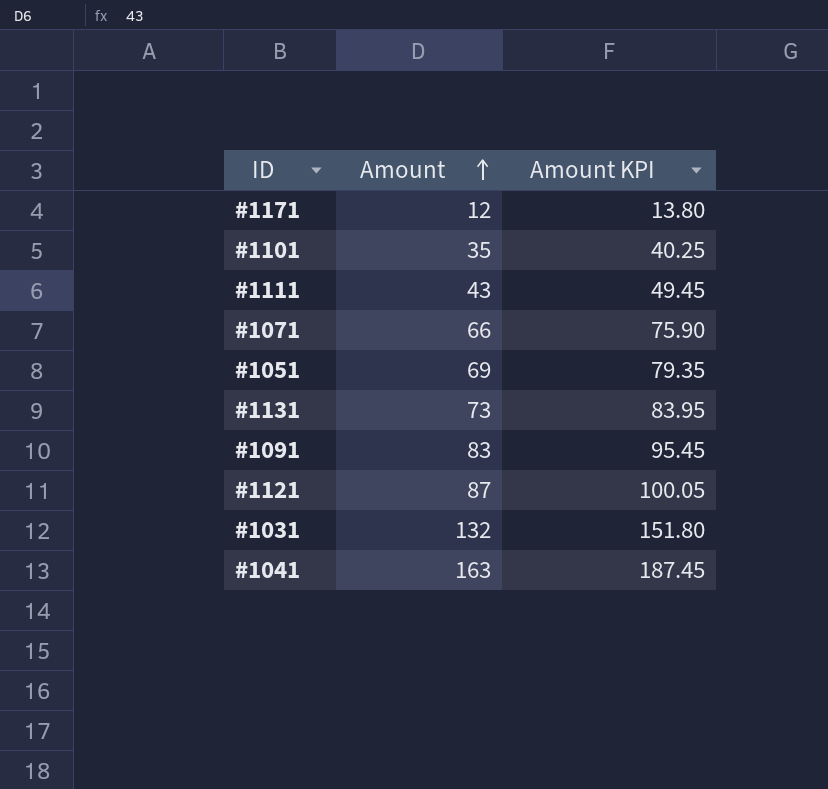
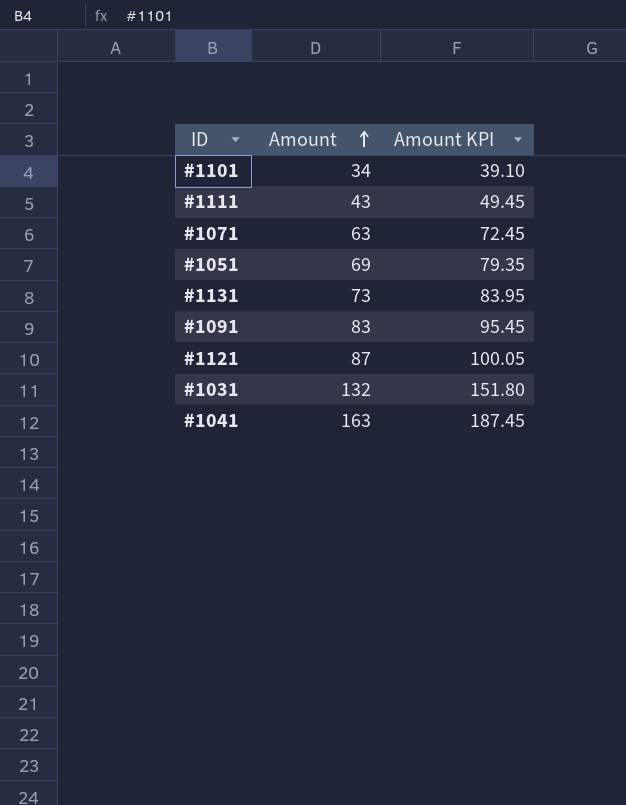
row #1171: 12 | 13.80 -> none
#1101 | Amount: 35 -> 34
#1101 | Amount KPI: 40.25 -> 39.10
#1071 | Amount: 66 -> 63
#1071 | Amount KPI: 75.90 -> 72.45

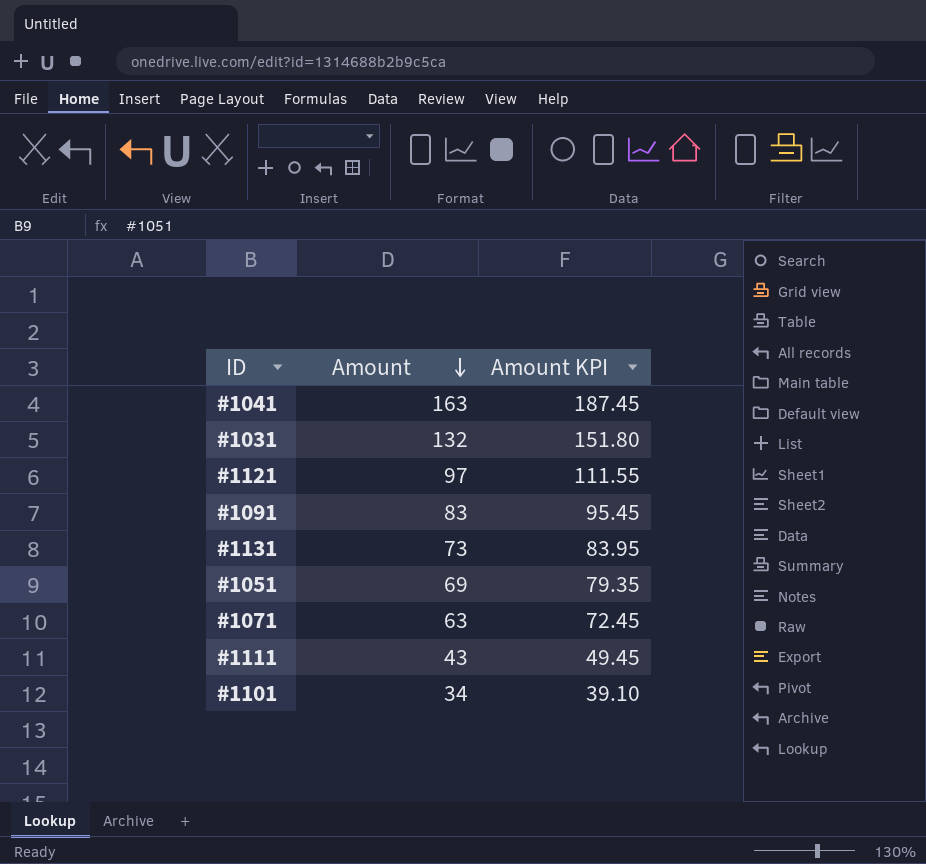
row order: Amount ascending -> Amount descending
#1121 | Amount: 87 -> 97
#1121 | Amount KPI: 100.05 -> 111.55

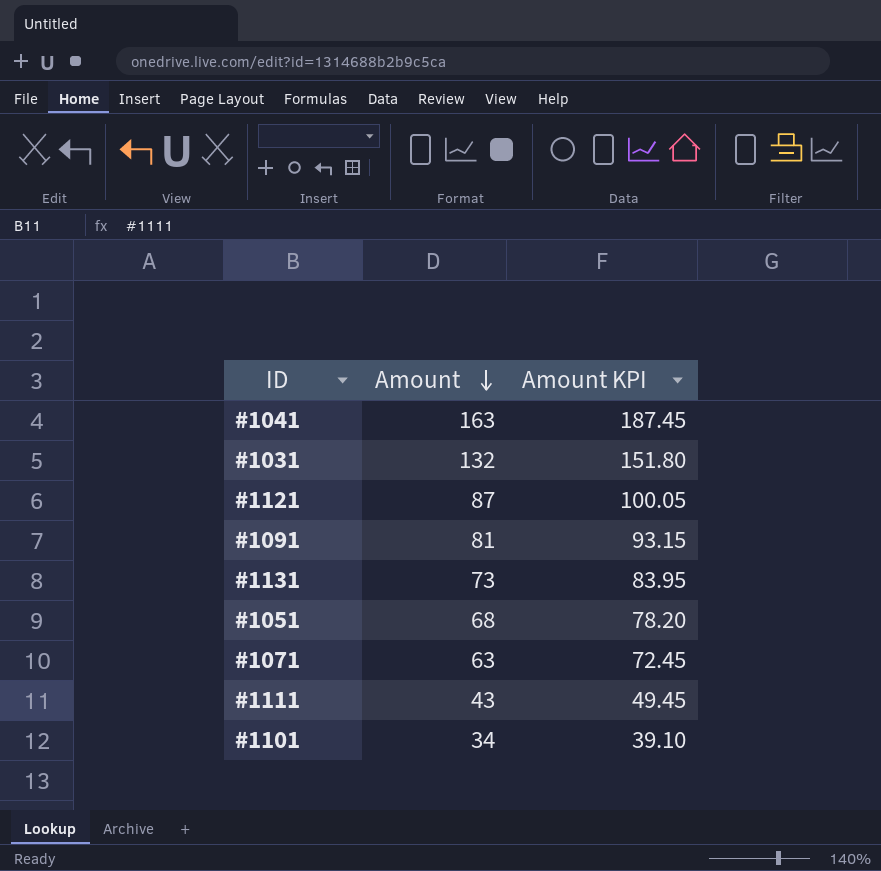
#1121 | Amount: 97 -> 87
#1121 | Amount KPI: 111.55 -> 100.05
#1091 | Amount: 83 -> 81
#1091 | Amount KPI: 95.45 -> 93.15
#1051 | Amount: 69 -> 68
#1051 | Amount KPI: 79.35 -> 78.20

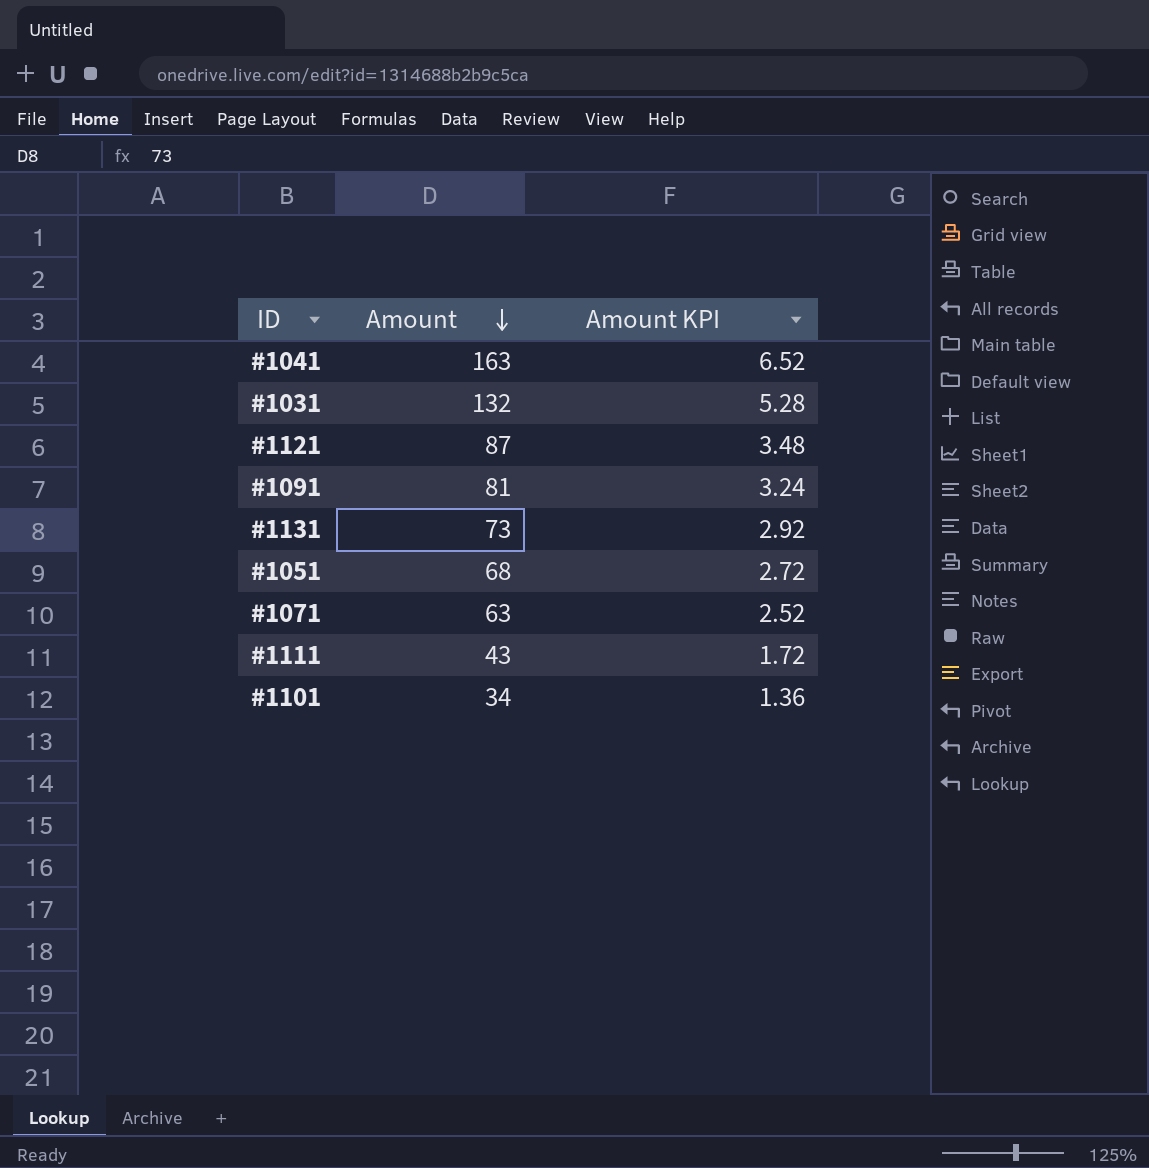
column Amount KPI | formula: [Amount] * 1.15 -> [Amount] * 0.04

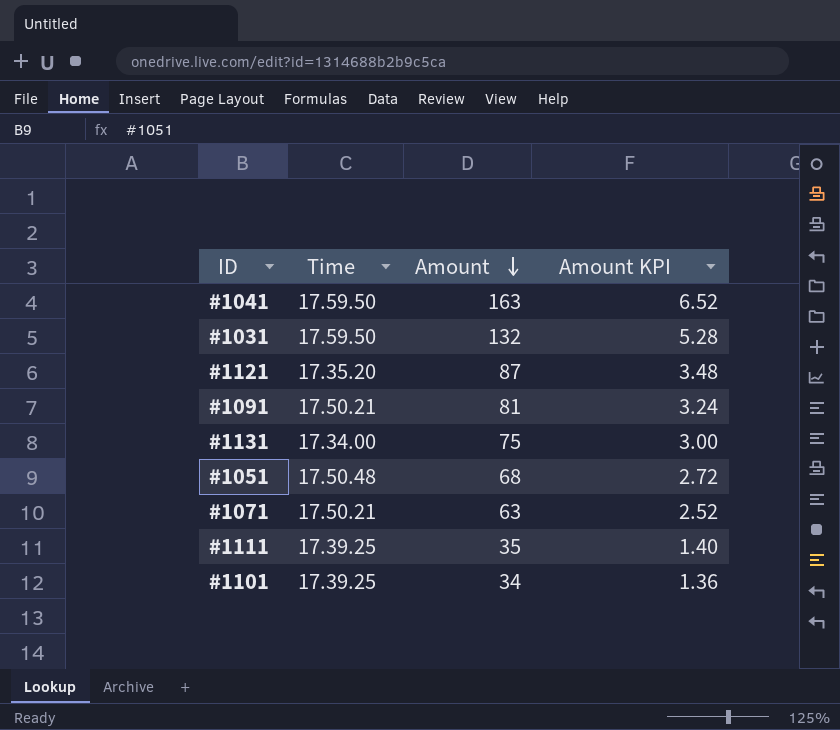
column Time | position: none -> 2
#1131 | Amount: 73 -> 75
#1131 | Amount KPI: 2.92 -> 3.00
#1111 | Amount: 43 -> 35
#1111 | Amount KPI: 1.72 -> 1.40

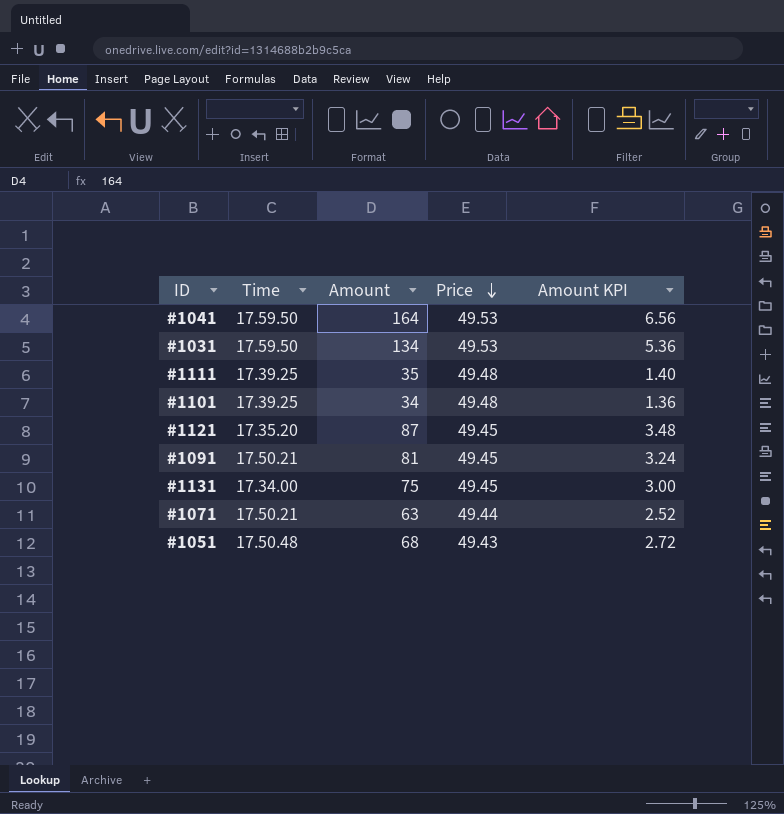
row order: Amount descending -> Price descending
column Price | position: none -> 4
#1041 | Amount: 163 -> 164
#1041 | Amount KPI: 6.52 -> 6.56
#1031 | Amount: 132 -> 134
#1031 | Amount KPI: 5.28 -> 5.36

